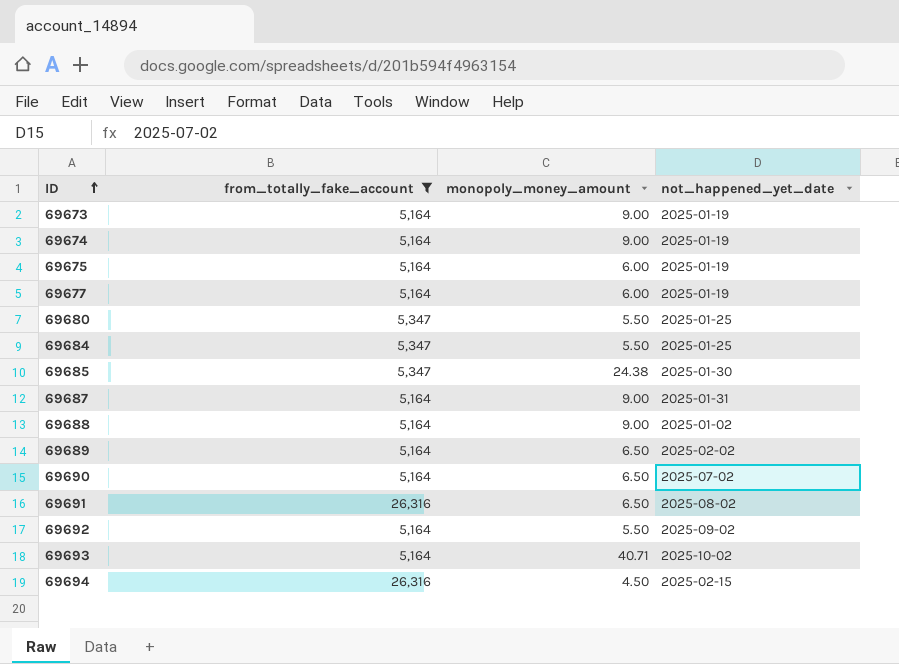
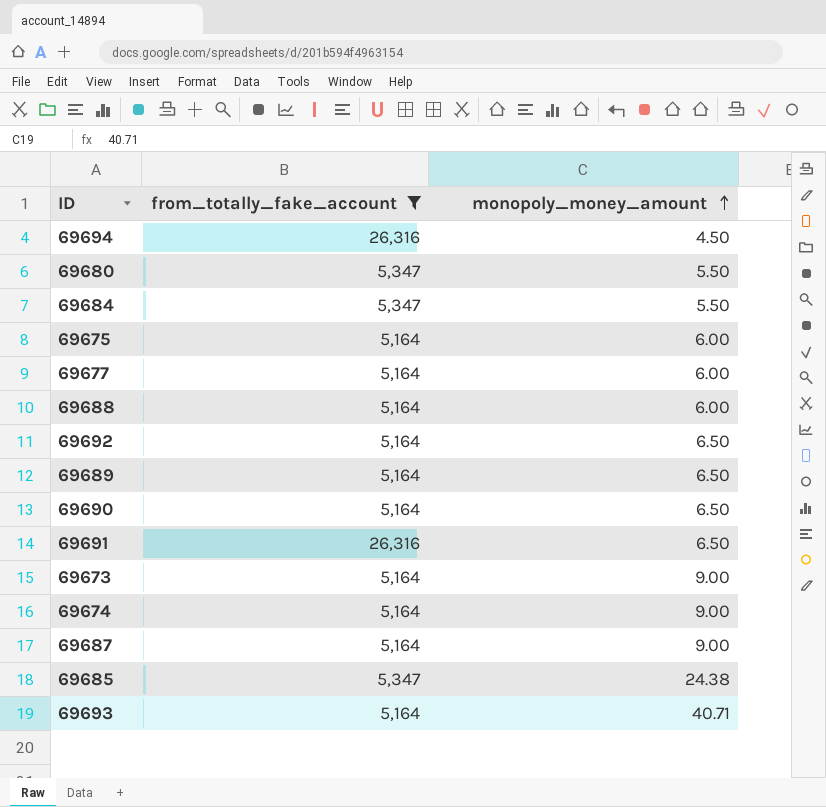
row order: ID ascending -> monopoly_money_amount ascending
column not_happened_yet_date | position: 4 -> none
69688 | monopoly_money_amount: 9.00 -> 6.00
69692 | monopoly_money_amount: 5.50 -> 6.50

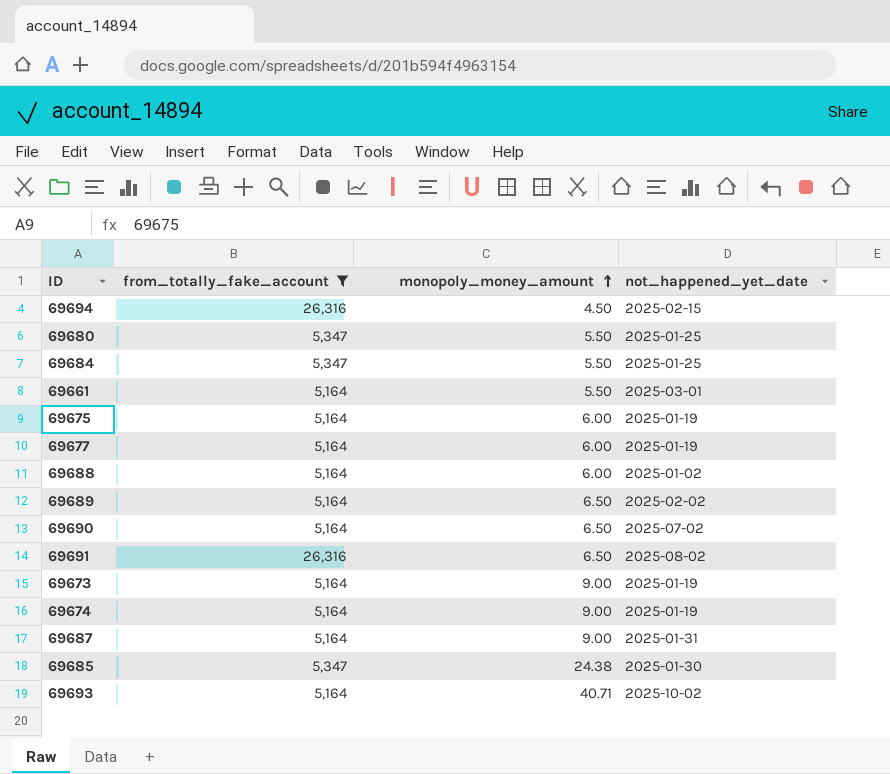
column not_happened_yet_date | position: none -> 4
row 69692: 5,164 | 6.50 -> none
row 69661: none -> 5,164 | 5.50 | 2025-03-01

